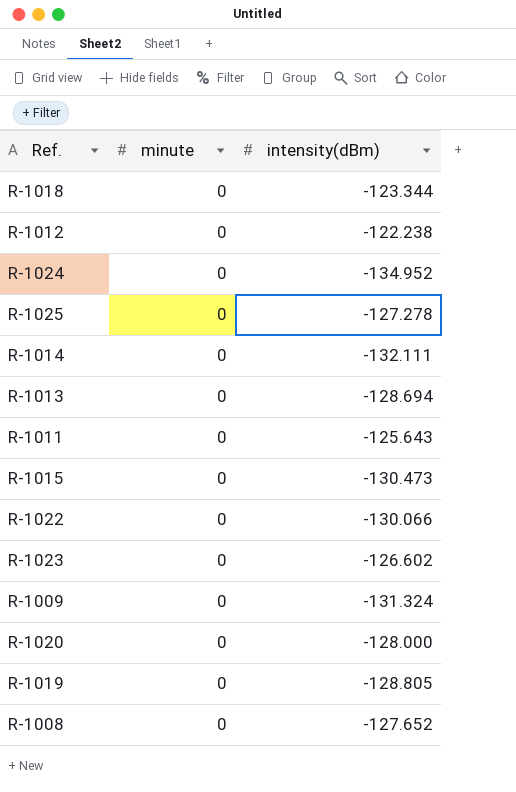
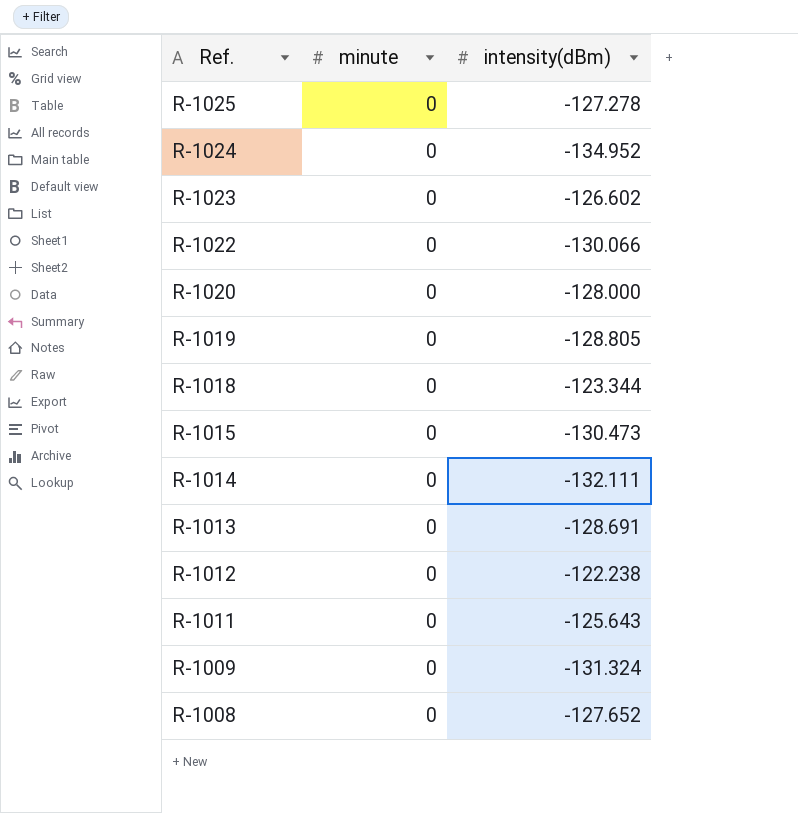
row order: none -> Ref. descending
R-1013 | intensity(dBm): -128.694 -> -128.691

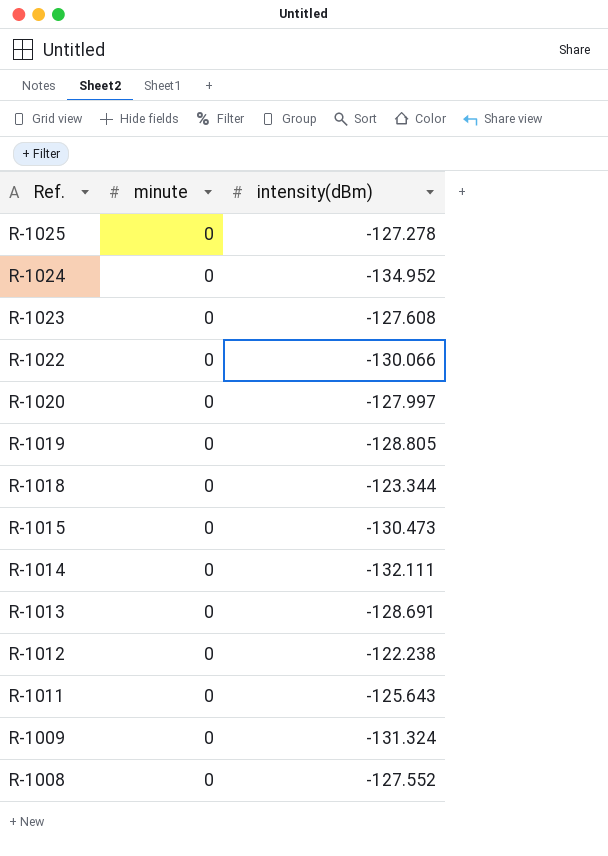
R-1023 | intensity(dBm): -126.602 -> -127.608
R-1020 | intensity(dBm): -128.000 -> -127.997
R-1008 | intensity(dBm): -127.652 -> -127.552

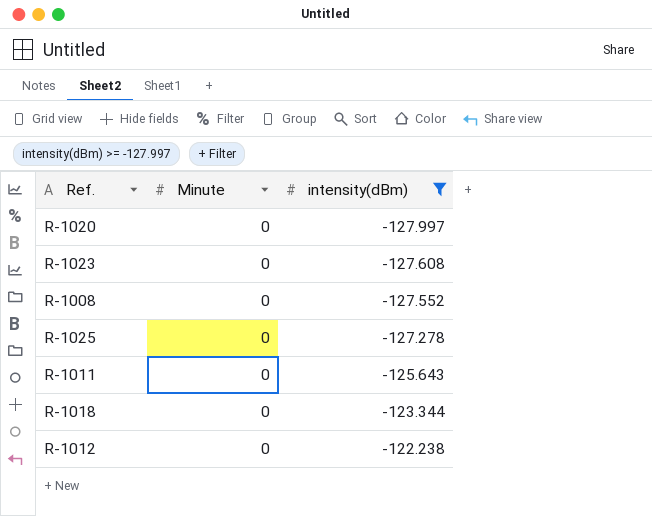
filter: none -> intensity(dBm) >= -127.997
row order: Ref. descending -> intensity(dBm) ascending
column name: minute -> Minute

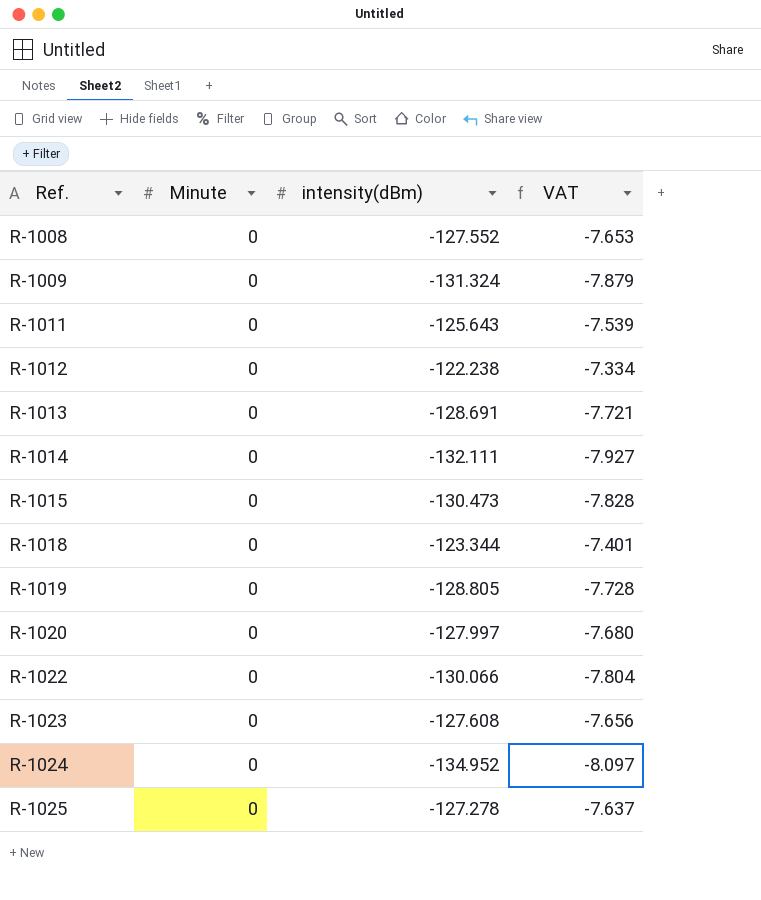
filter: intensity(dBm) >= -127.997 -> none
row order: intensity(dBm) ascending -> Ref. ascending
column VAT | formula: none -> [intensity(dBm)] * 0.06

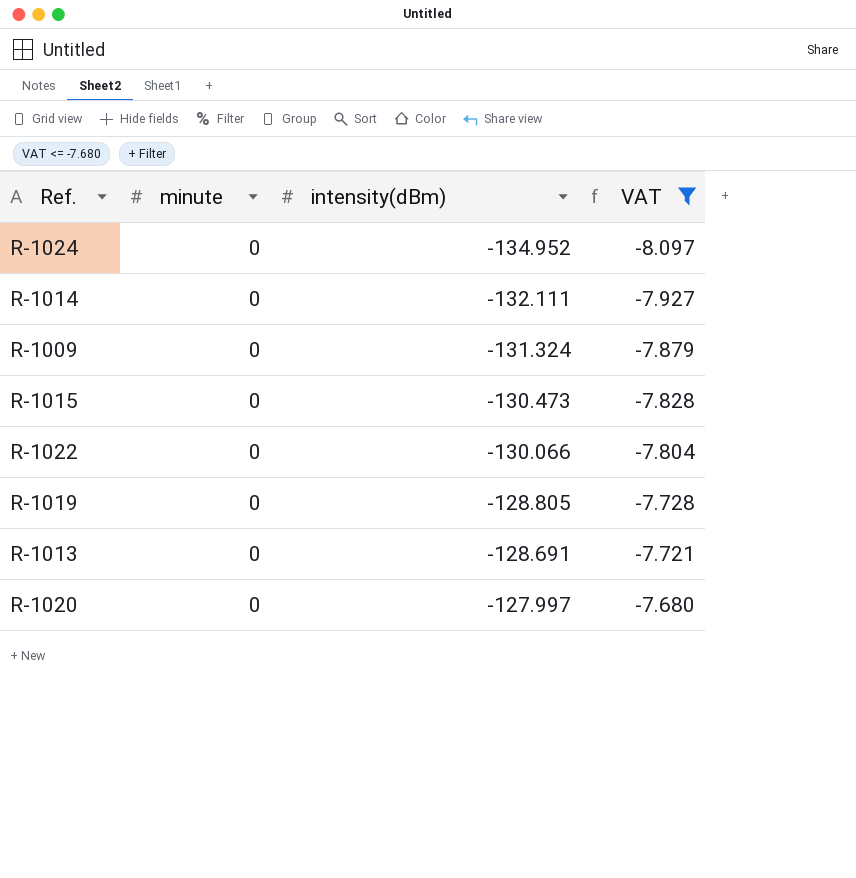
filter: none -> VAT <= -7.680
row order: Ref. ascending -> intensity(dBm) ascending
column name: Minute -> minute

